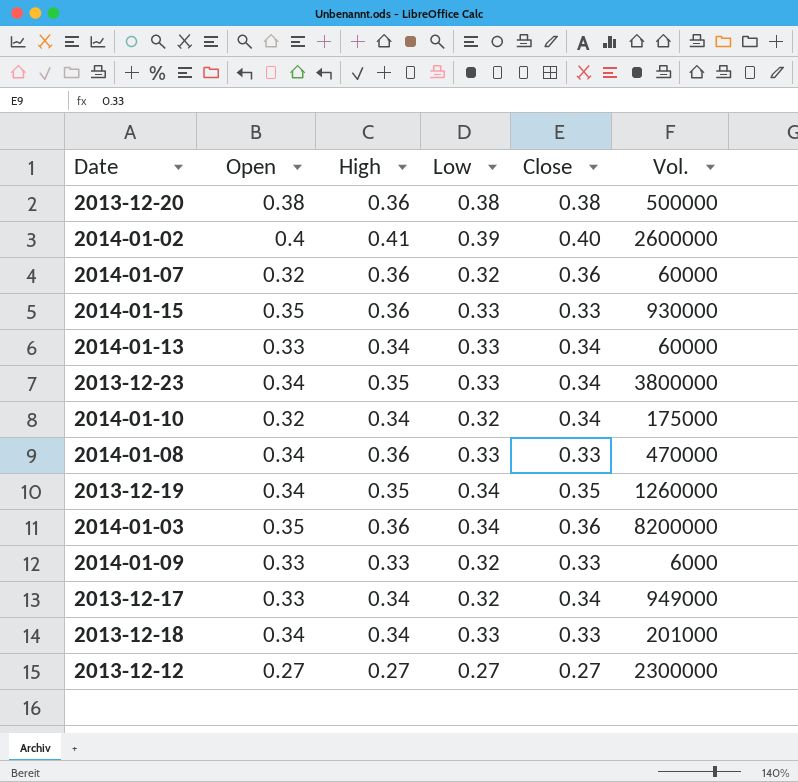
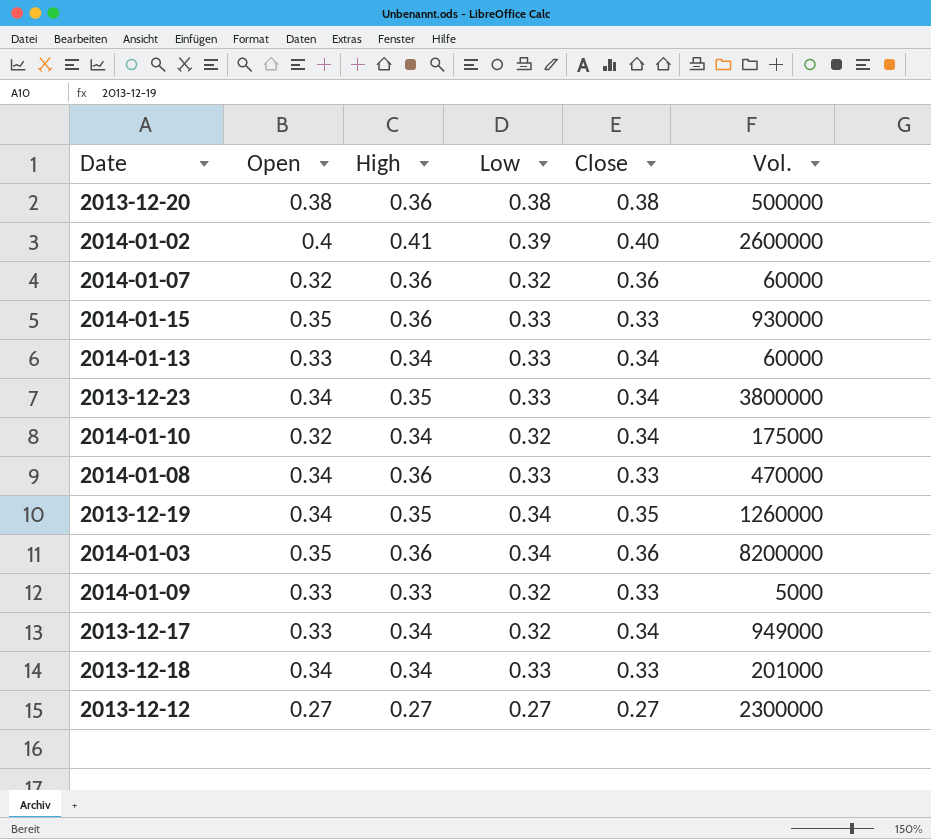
2014-01-09 | Vol.: 6000 -> 5000

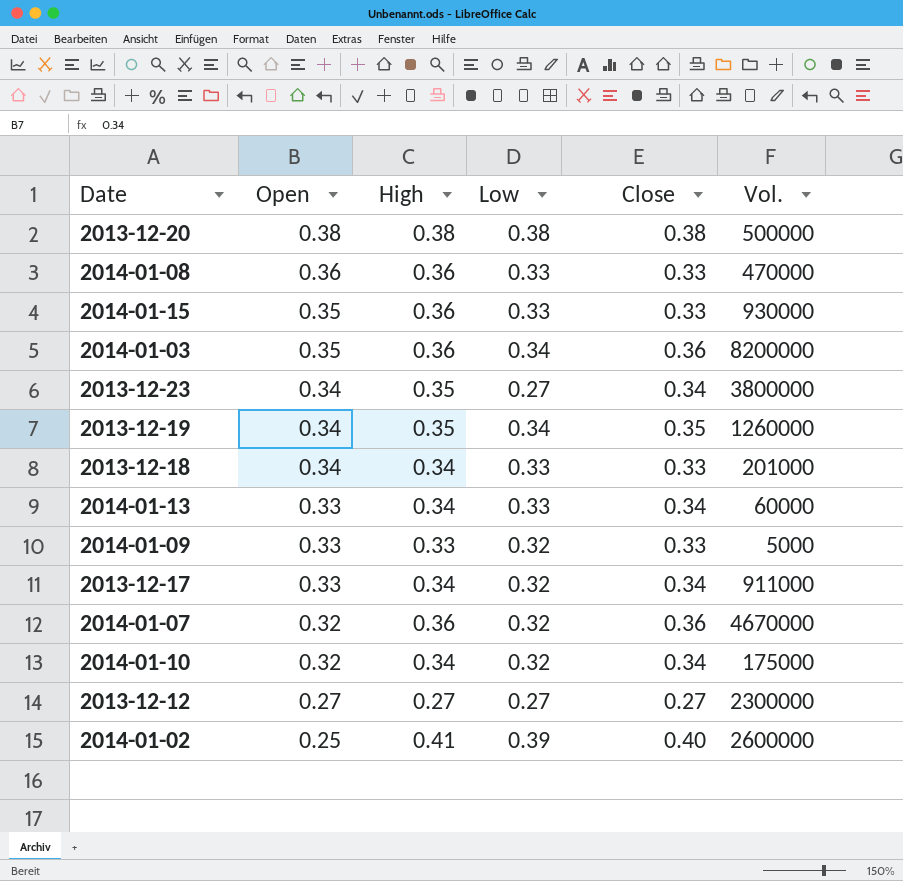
row order: none -> Open descending
2013-12-20 | High: 0.36 -> 0.38
2014-01-08 | Open: 0.34 -> 0.36
2013-12-23 | Low: 0.33 -> 0.27
2013-12-17 | Vol.: 949000 -> 911000
2014-01-07 | Vol.: 60000 -> 4670000
2014-01-02 | Open: 0.4 -> 0.25

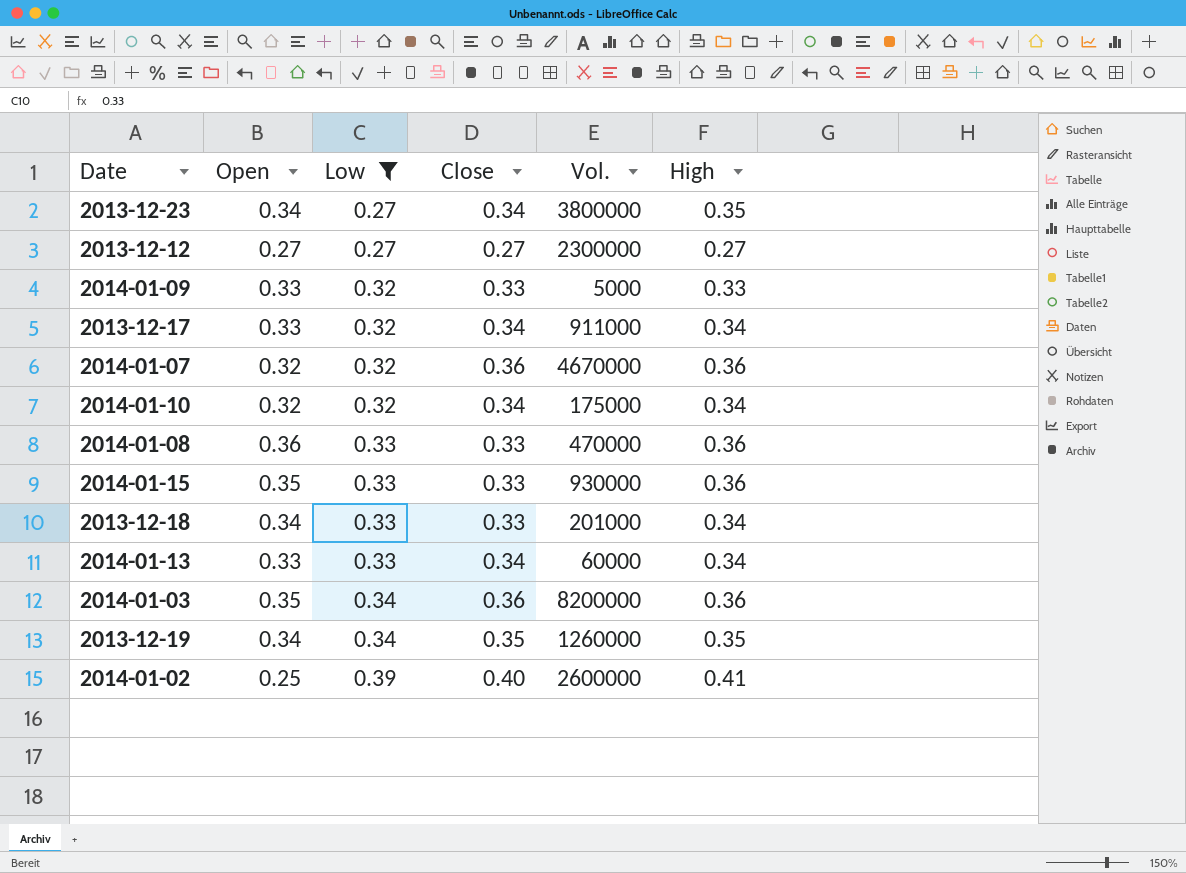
filter: none -> Low != 0.38
row order: Open descending -> Low ascending
column High | position: 3 -> 6

